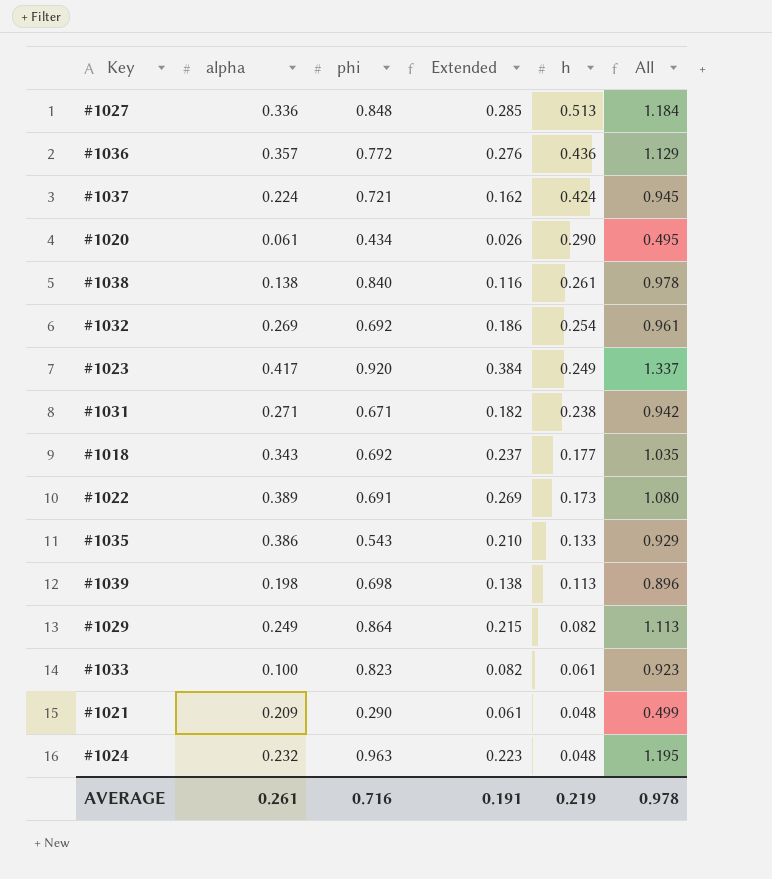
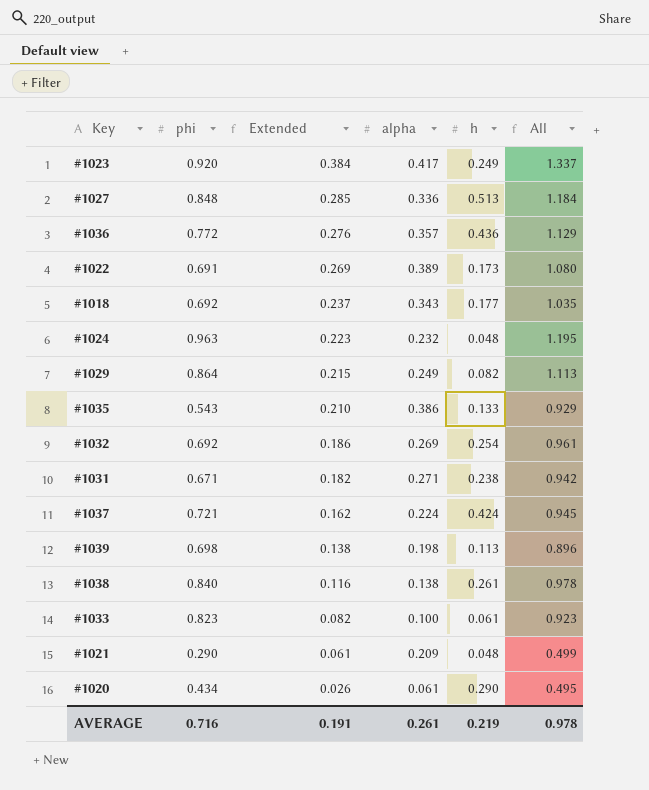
row order: h descending -> Extended descending
column alpha | position: 2 -> 4

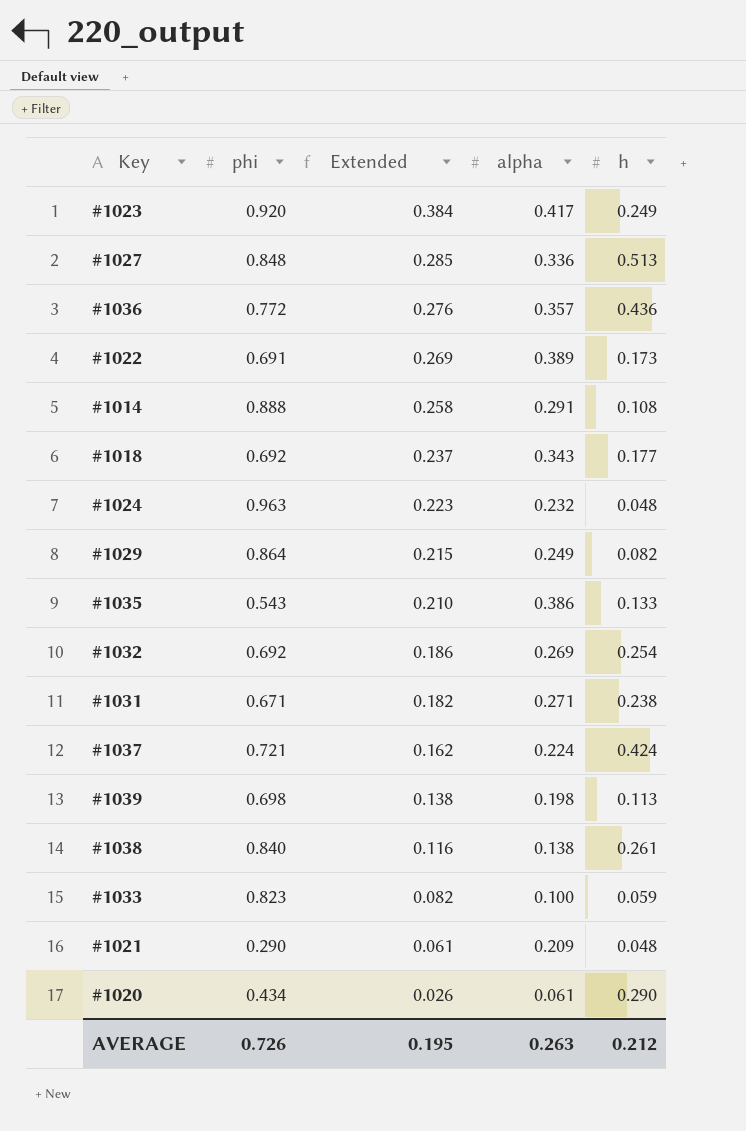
column All | formula: [phi] + [alpha] -> none
row #1014: none -> 0.888 | 0.258 | 0.291 | 0.108
#1033 | h: 0.061 -> 0.059
AVERAGE | phi: 0.716 -> 0.726
AVERAGE | Extended: 0.191 -> 0.195
AVERAGE | alpha: 0.261 -> 0.263
AVERAGE | h: 0.219 -> 0.212

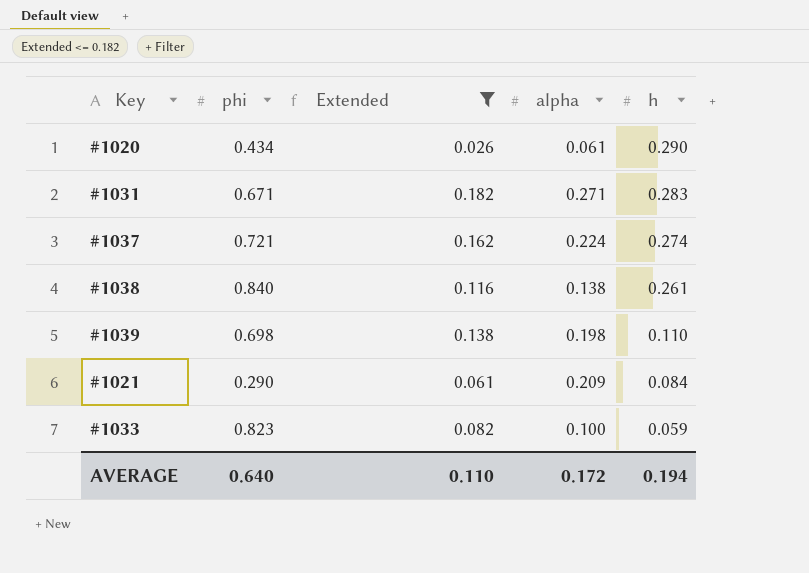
filter: none -> Extended <= 0.182
row order: Extended descending -> h descending
#1031 | h: 0.238 -> 0.283
#1037 | h: 0.424 -> 0.274
#1039 | h: 0.113 -> 0.110
#1021 | h: 0.048 -> 0.084
AVERAGE | phi: 0.726 -> 0.640
AVERAGE | Extended: 0.195 -> 0.110
AVERAGE | alpha: 0.263 -> 0.172
AVERAGE | h: 0.212 -> 0.194

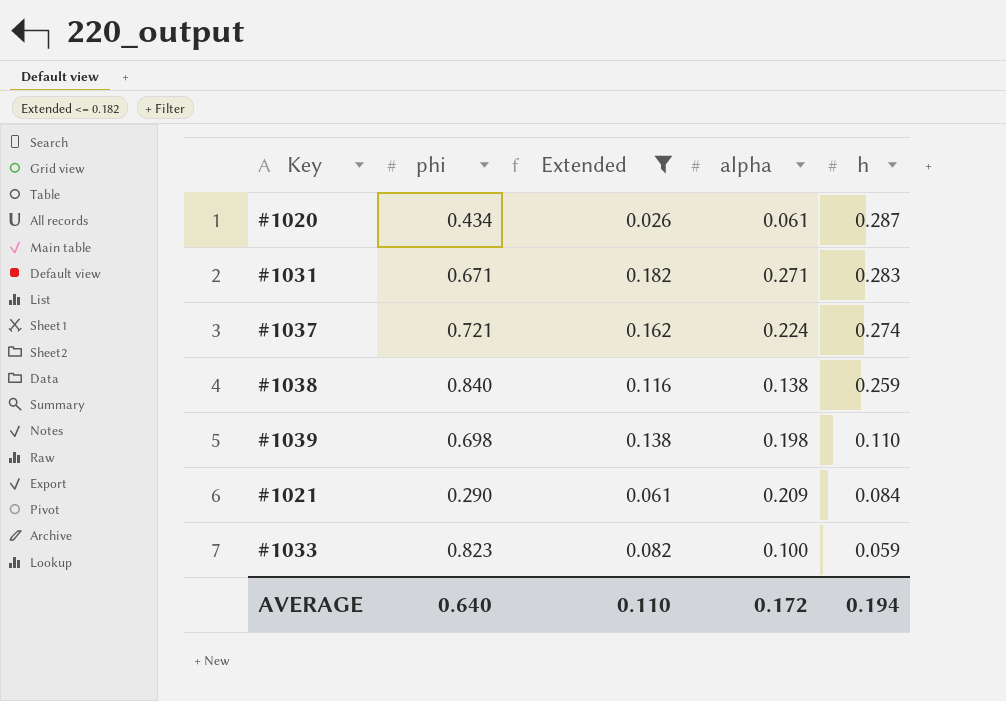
#1020 | h: 0.290 -> 0.287
#1038 | h: 0.261 -> 0.259

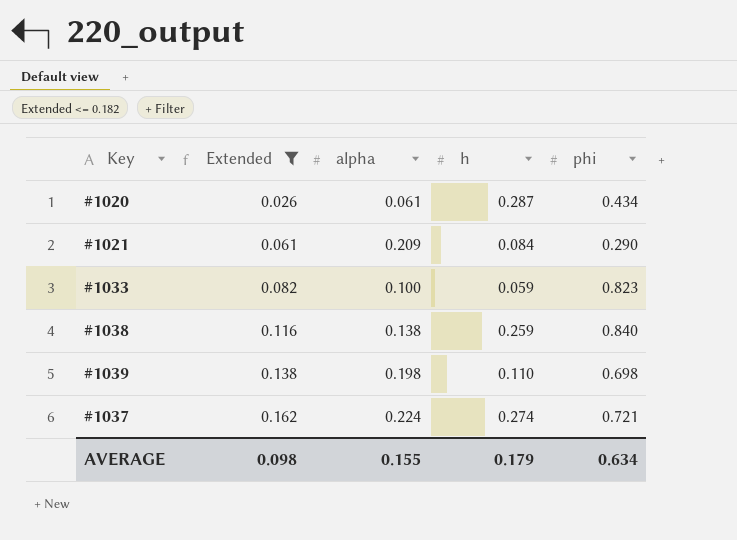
row order: h descending -> Extended ascending
column phi | position: 2 -> 5
row #1031: 0.671 | 0.182 | 0.271 | 0.283 -> none
AVERAGE | Extended: 0.110 -> 0.098
AVERAGE | alpha: 0.172 -> 0.155
AVERAGE | h: 0.194 -> 0.179
AVERAGE | phi: 0.640 -> 0.634

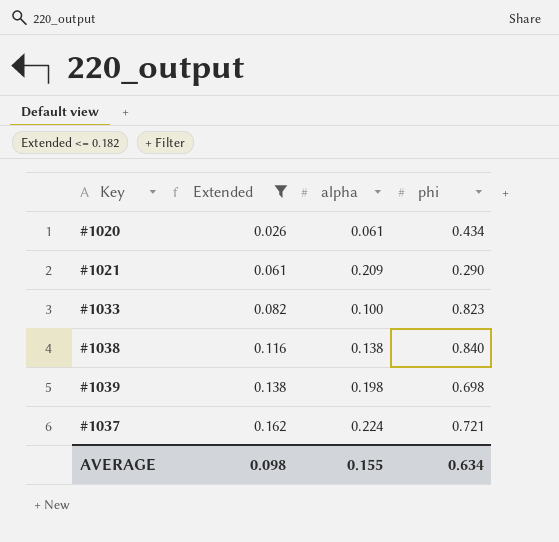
column h | position: 4 -> none

